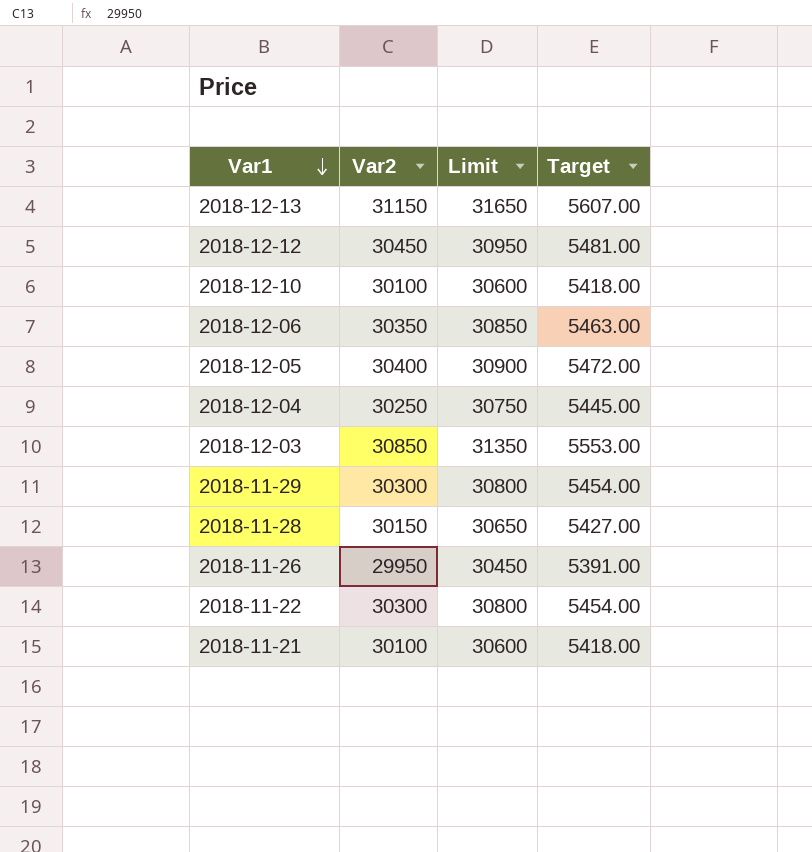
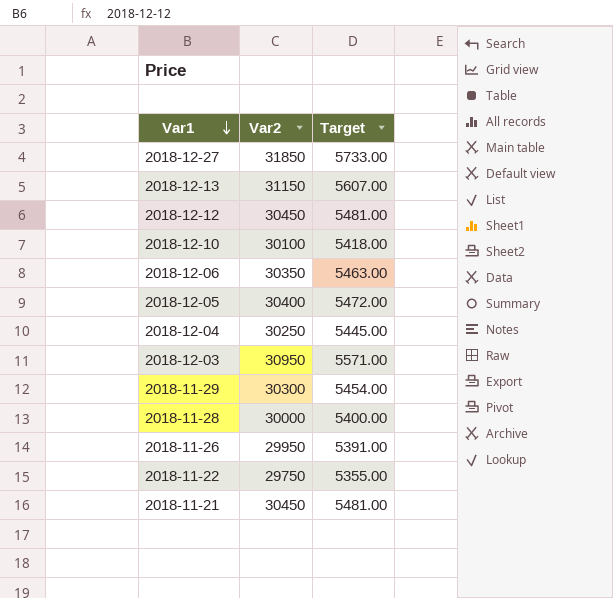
column Limit | formula: [Var2] + 500 -> none
row 2018-12-27: none -> 31850 | 5733.00
2018-12-03 | Var2: 30850 -> 30950
2018-12-03 | Target: 5553.00 -> 5571.00
2018-11-28 | Var2: 30150 -> 30000
2018-11-28 | Target: 5427.00 -> 5400.00
2018-11-22 | Var2: 30300 -> 29750
2018-11-22 | Target: 5454.00 -> 5355.00
2018-11-21 | Var2: 30100 -> 30450
2018-11-21 | Target: 5418.00 -> 5481.00

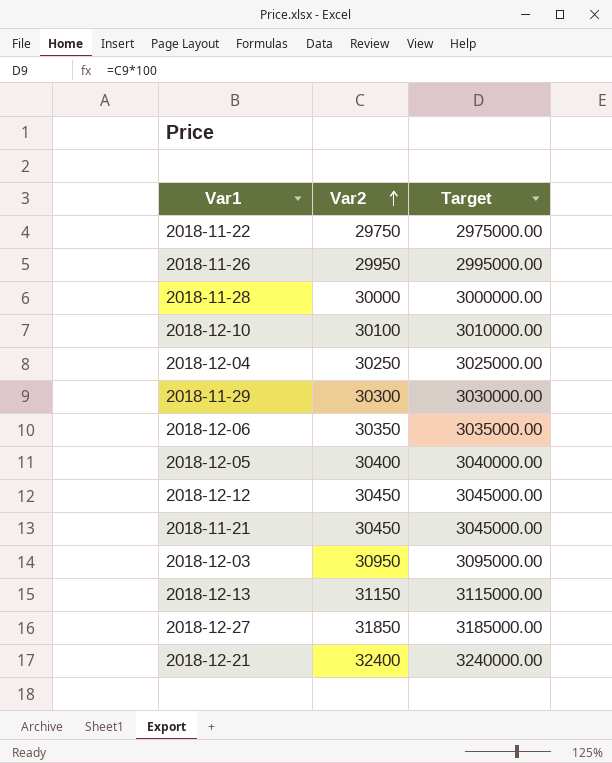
row order: Var1 descending -> Var2 ascending
column Target | formula: [Var2] * 0.18 -> [Var2] * 100
row 2018-12-21: none -> 32400 | 3240000.00

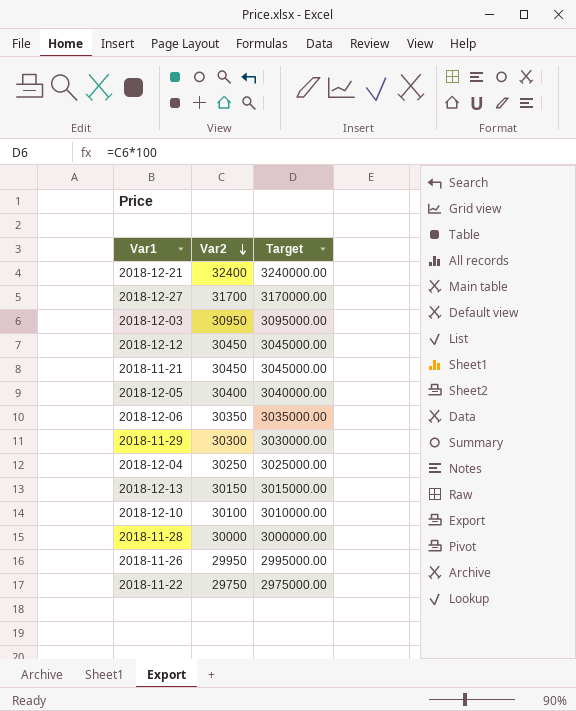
row order: Var2 ascending -> Var2 descending
2018-12-27 | Var2: 31850 -> 31700
2018-12-27 | Target: 3185000.00 -> 3170000.00
2018-12-13 | Var2: 31150 -> 30150
2018-12-13 | Target: 3115000.00 -> 3015000.00

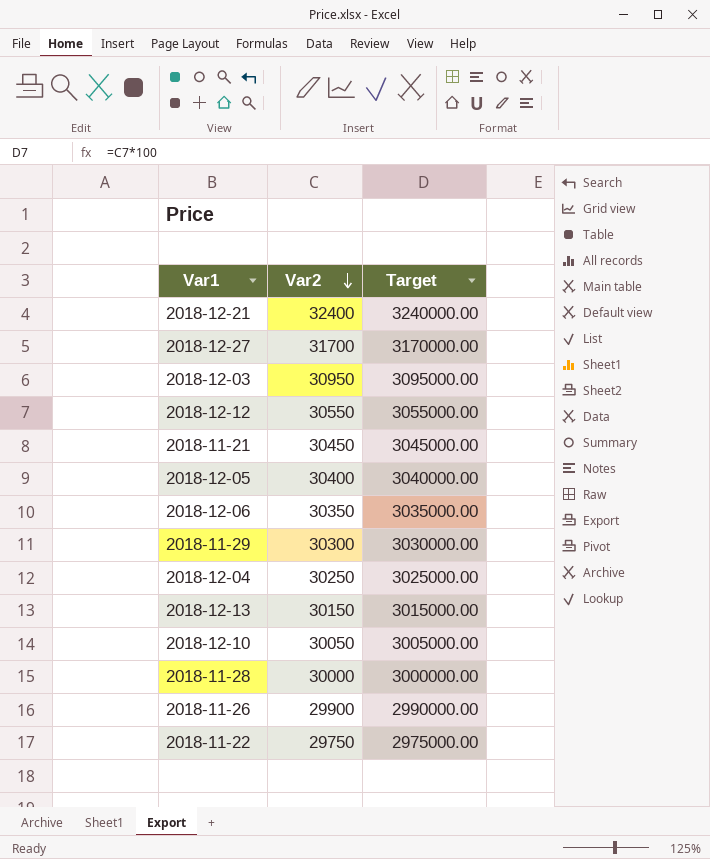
2018-12-12 | Var2: 30450 -> 30550
2018-12-12 | Target: 3045000.00 -> 3055000.00
2018-12-10 | Var2: 30100 -> 30050
2018-12-10 | Target: 3010000.00 -> 3005000.00
2018-11-26 | Var2: 29950 -> 29900
2018-11-26 | Target: 2995000.00 -> 2990000.00

